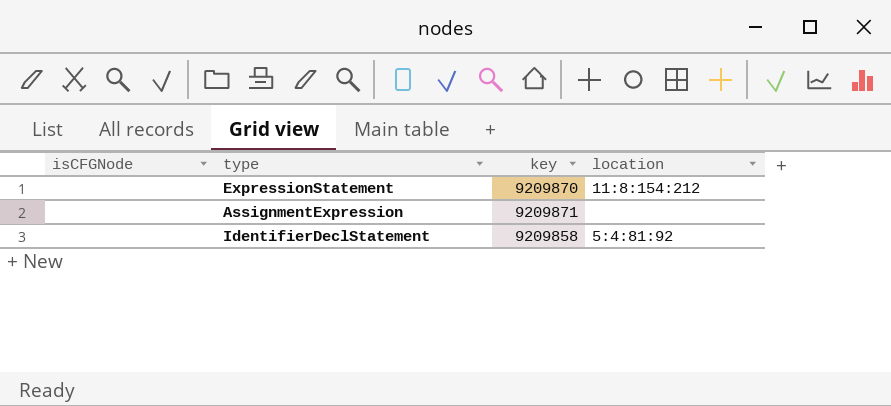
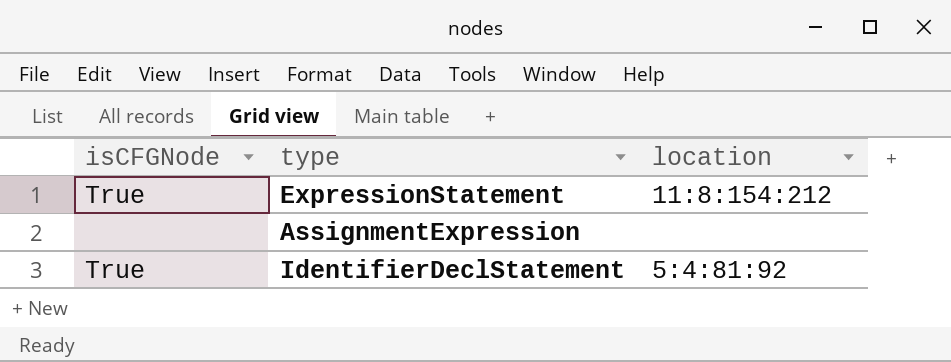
column key | position: 3 -> none
ExpressionStatement | isCFGNode: none -> True
IdentifierDeclStatement | isCFGNode: none -> True

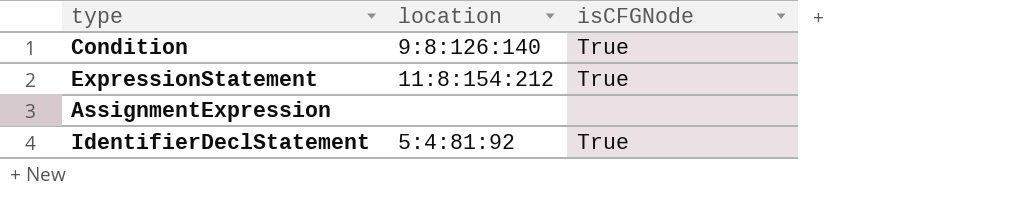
column isCFGNode | position: 1 -> 3
row Condition: none -> 9:8:126:140 | True

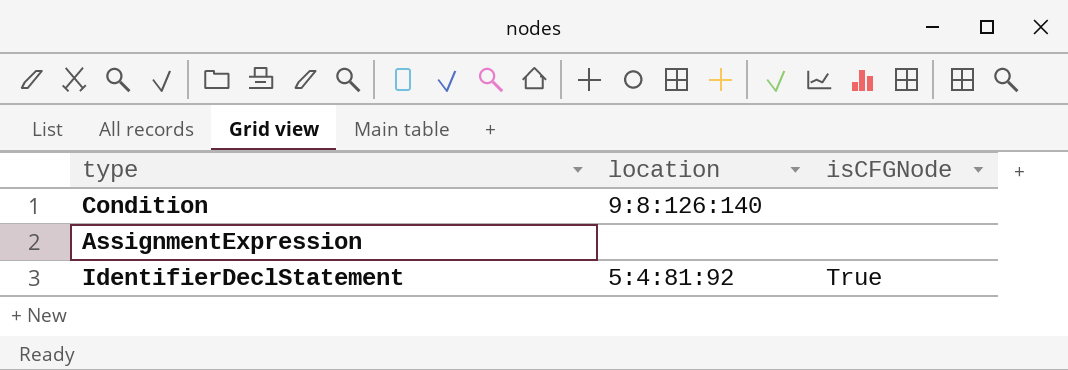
row ExpressionStatement: 11:8:154:212 | True -> none
Condition | isCFGNode: True -> none

